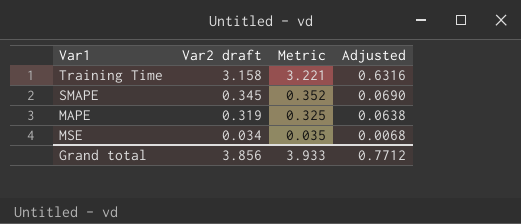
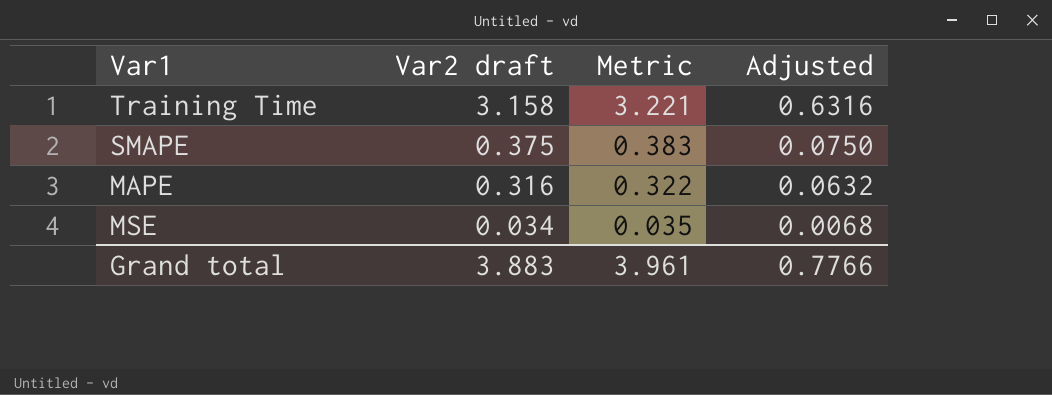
SMAPE | Var2 draft: 0.345 -> 0.375
SMAPE | Metric: 0.352 -> 0.383
SMAPE | Adjusted: 0.0690 -> 0.0750
MAPE | Var2 draft: 0.319 -> 0.316
MAPE | Metric: 0.325 -> 0.322
MAPE | Adjusted: 0.0638 -> 0.0632
Grand total | Var2 draft: 3.856 -> 3.883
Grand total | Metric: 3.933 -> 3.961
Grand total | Adjusted: 0.7712 -> 0.7766

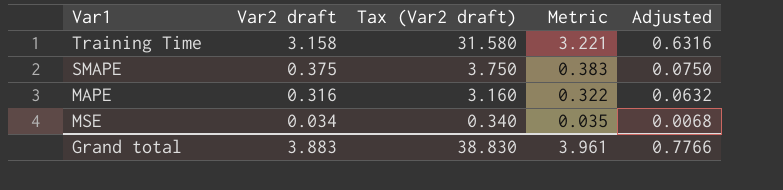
column Tax (Var2 draft) | formula: none -> [Var2 draft] * 10

